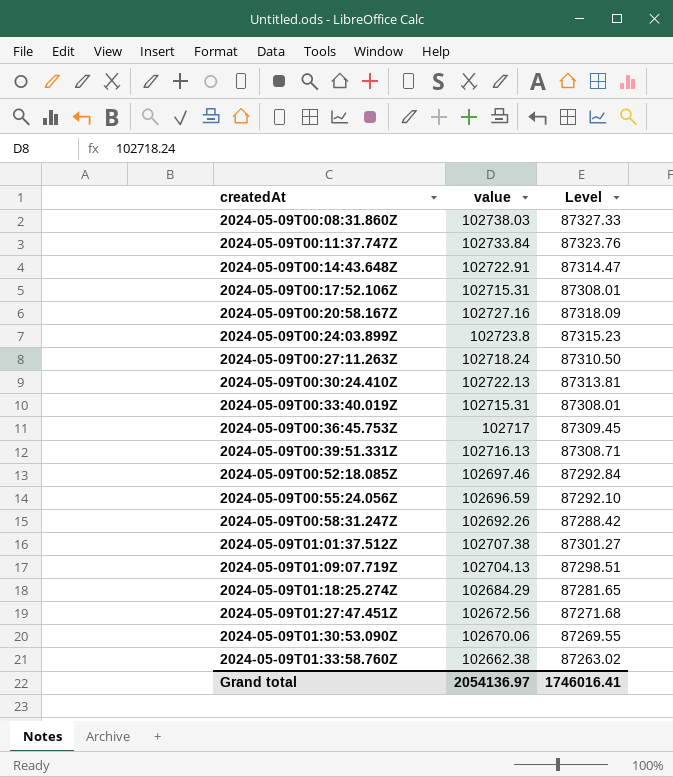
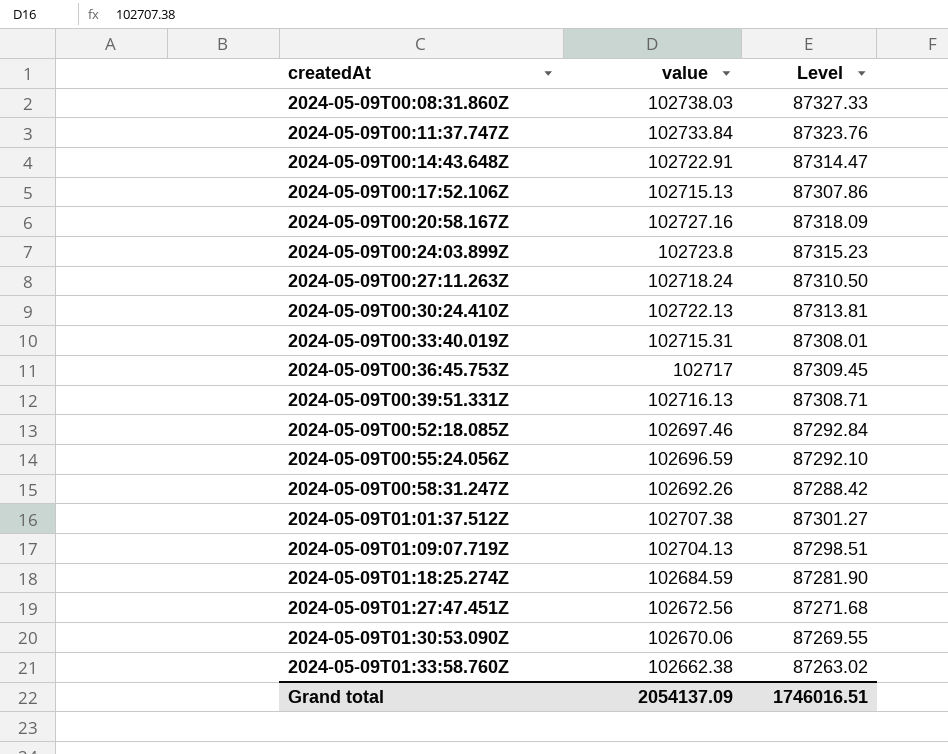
2024-05-09T00:17:52.106Z | value: 102715.31 -> 102715.13
2024-05-09T00:17:52.106Z | Level: 87308.01 -> 87307.86
2024-05-09T01:18:25.274Z | value: 102684.29 -> 102684.59
2024-05-09T01:18:25.274Z | Level: 87281.65 -> 87281.90
Grand total | value: 2054136.97 -> 2054137.09
Grand total | Level: 1746016.41 -> 1746016.51

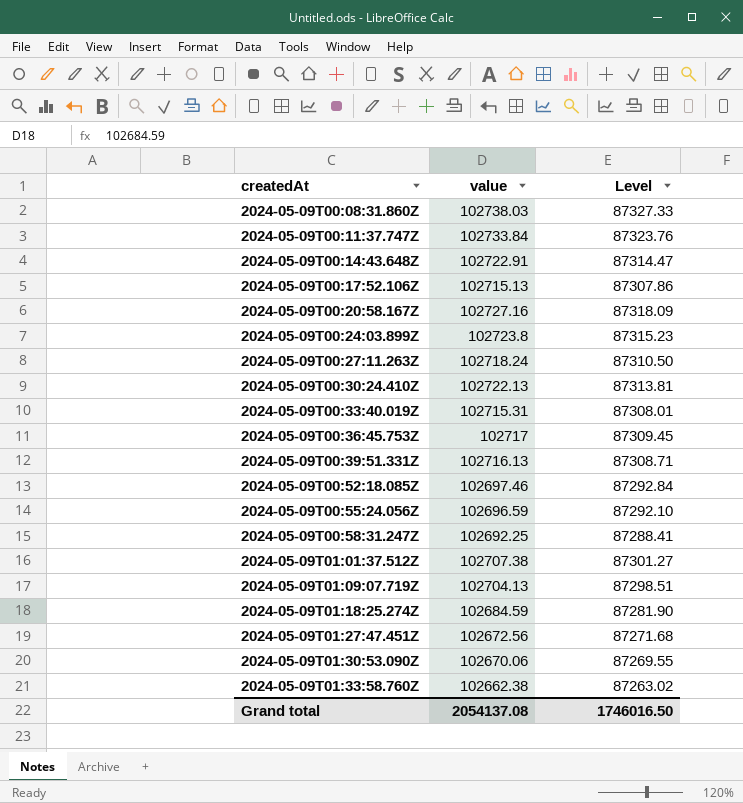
2024-05-09T00:58:31.247Z | value: 102692.26 -> 102692.25
2024-05-09T00:58:31.247Z | Level: 87288.42 -> 87288.41
Grand total | value: 2054137.09 -> 2054137.08
Grand total | Level: 1746016.51 -> 1746016.50

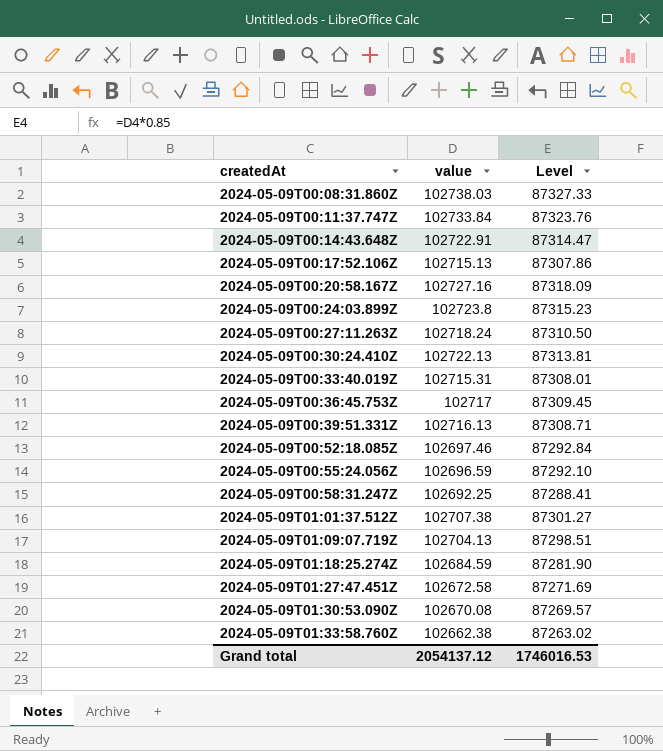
2024-05-09T01:27:47.451Z | value: 102672.56 -> 102672.58
2024-05-09T01:27:47.451Z | Level: 87271.68 -> 87271.69
2024-05-09T01:30:53.090Z | value: 102670.06 -> 102670.08
2024-05-09T01:30:53.090Z | Level: 87269.55 -> 87269.57
Grand total | value: 2054137.08 -> 2054137.12
Grand total | Level: 1746016.50 -> 1746016.53

